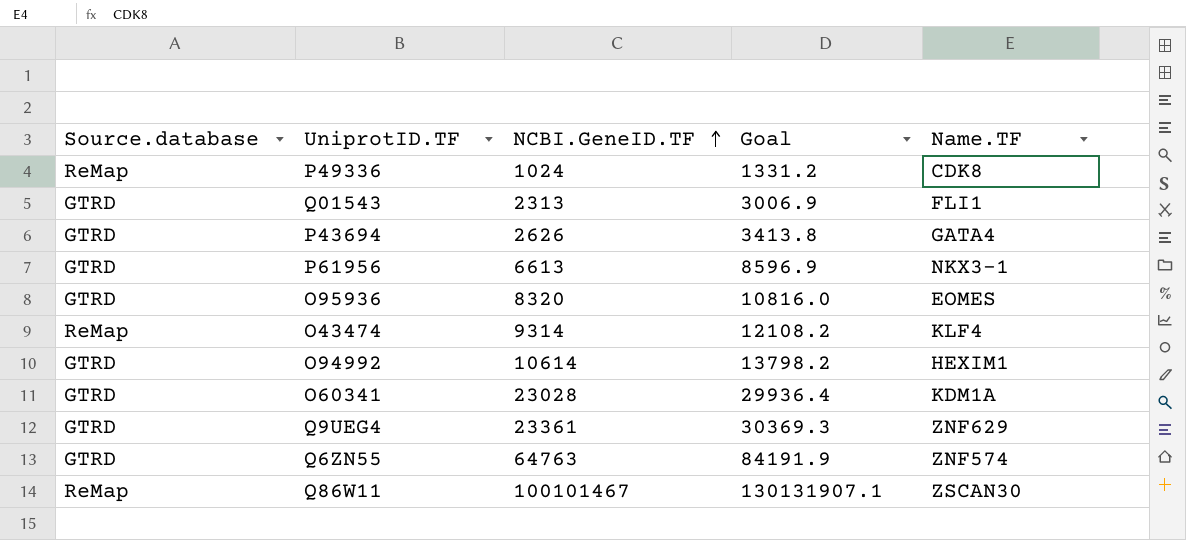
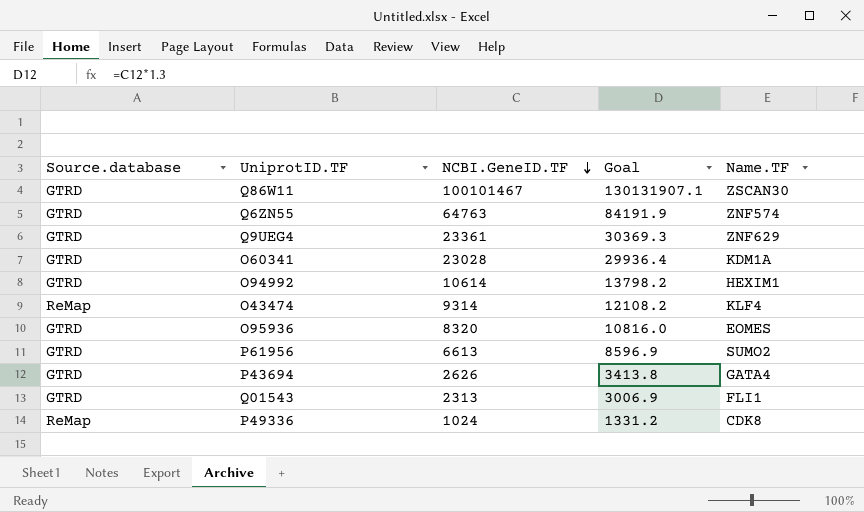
row order: NCBI.GeneID.TF ascending -> NCBI.GeneID.TF descending
Q86W11 | Source.database: ReMap -> GTRD
P61956 | Name.TF: NKX3-1 -> SUMO2

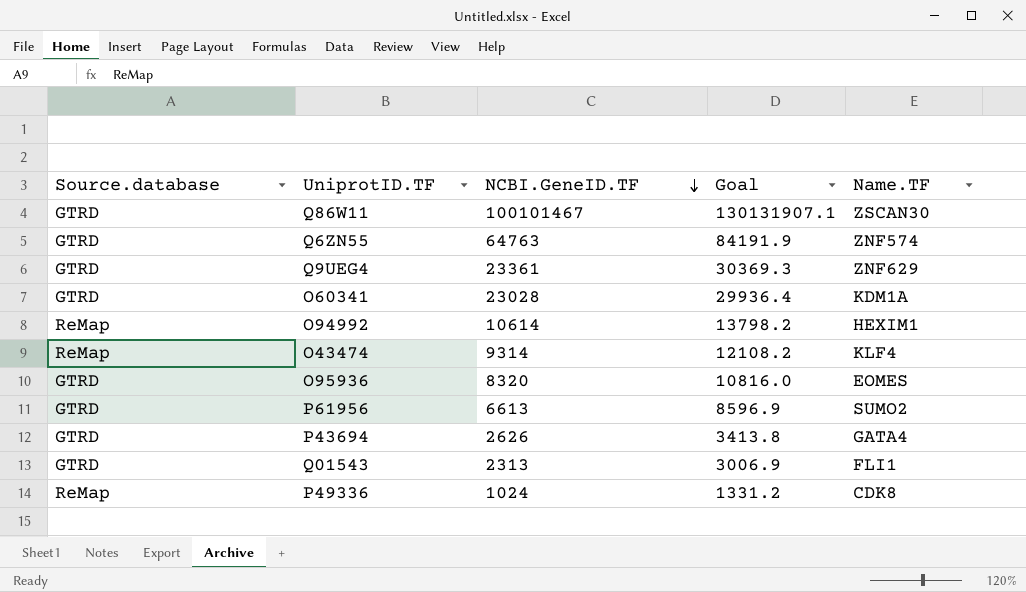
O94992 | Source.database: GTRD -> ReMap

